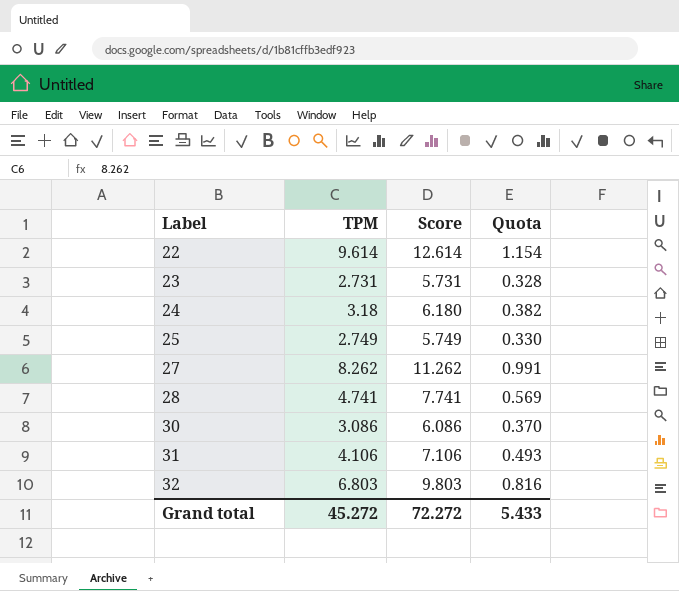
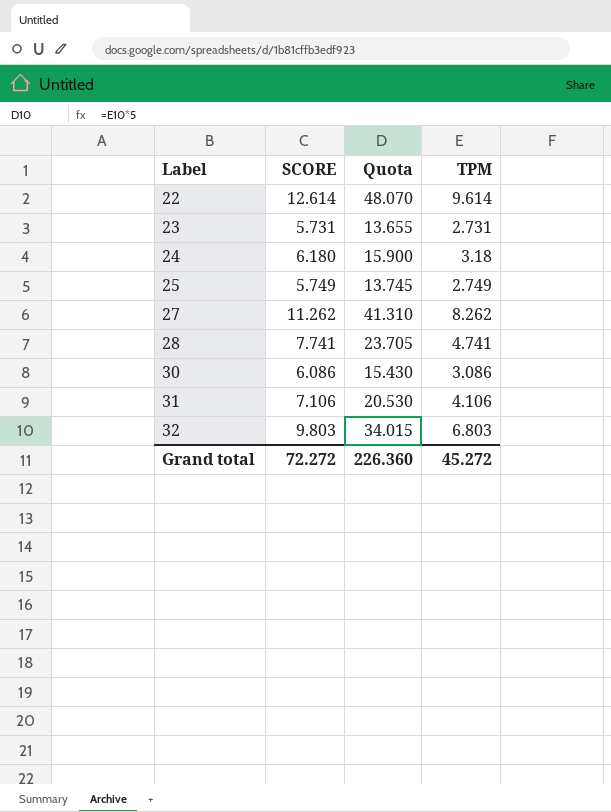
column name: Score -> SCORE
column Quota | formula: [TPM] * 0.12 -> [TPM] * 5
column TPM | position: 2 -> 4
Grand total | Quota: 5.433 -> 226.360

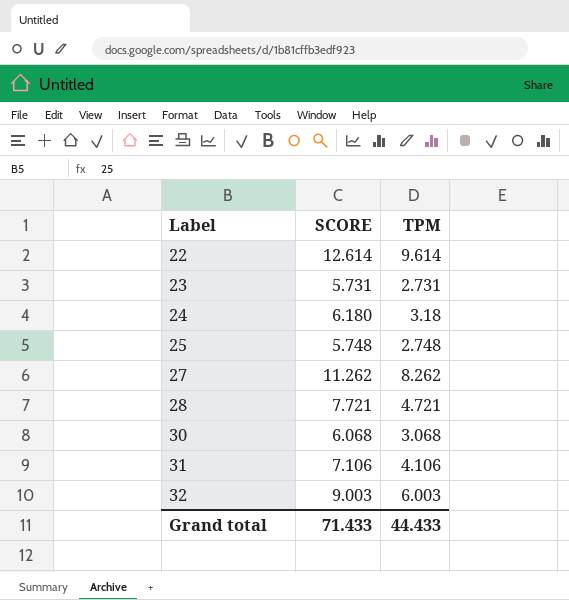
column Quota | formula: [TPM] * 5 -> none
25 | SCORE: 5.749 -> 5.748
25 | TPM: 2.749 -> 2.748
28 | SCORE: 7.741 -> 7.721
28 | TPM: 4.741 -> 4.721
30 | SCORE: 6.086 -> 6.068
30 | TPM: 3.086 -> 3.068
32 | SCORE: 9.803 -> 9.003
32 | TPM: 6.803 -> 6.003
Grand total | SCORE: 72.272 -> 71.433
Grand total | TPM: 45.272 -> 44.433

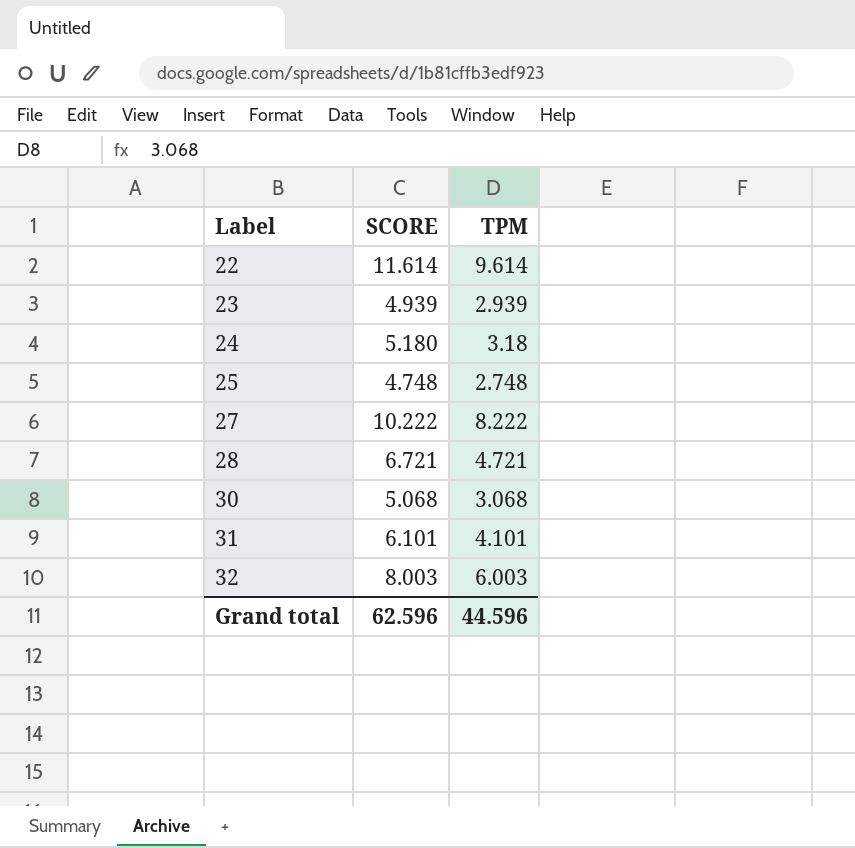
column SCORE | formula: [TPM] + 3 -> [TPM] + 2
23 | TPM: 2.731 -> 2.939
27 | TPM: 8.262 -> 8.222
31 | TPM: 4.106 -> 4.101
Grand total | SCORE: 71.433 -> 62.596
Grand total | TPM: 44.433 -> 44.596

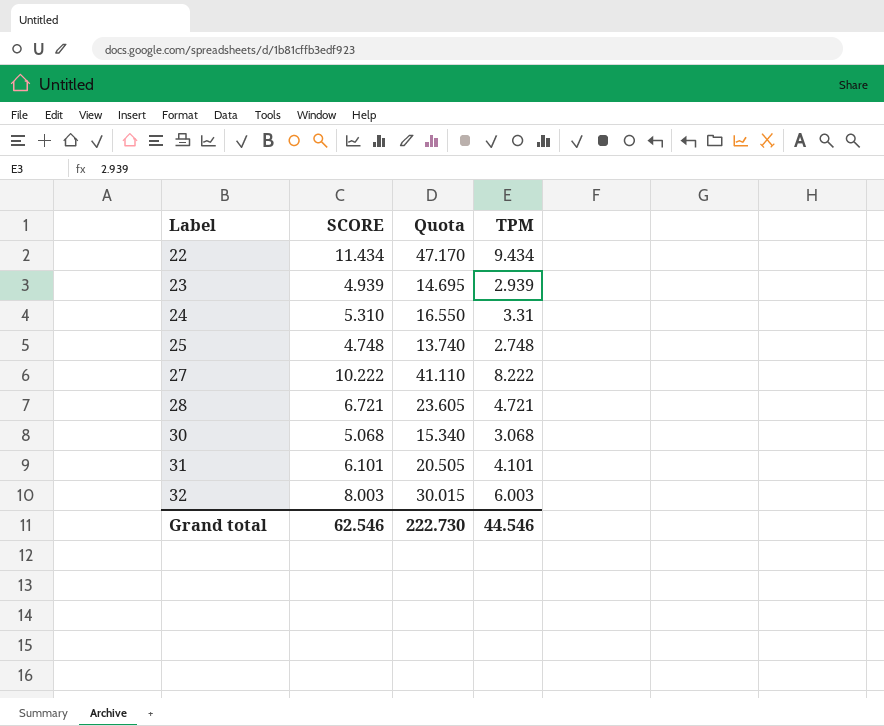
column Quota | formula: none -> [TPM] * 5
22 | SCORE: 11.614 -> 11.434
22 | TPM: 9.614 -> 9.434
24 | SCORE: 5.180 -> 5.310
24 | TPM: 3.18 -> 3.31
Grand total | SCORE: 62.596 -> 62.546
Grand total | TPM: 44.596 -> 44.546

